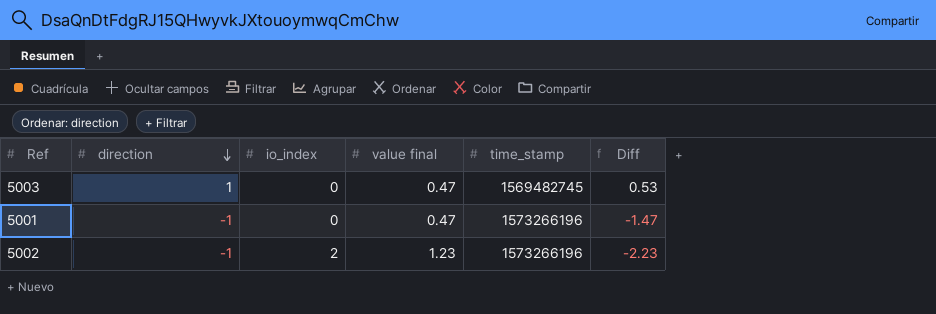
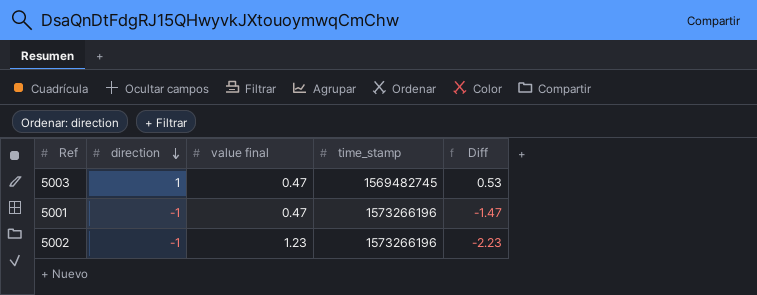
column io_index | position: 3 -> none

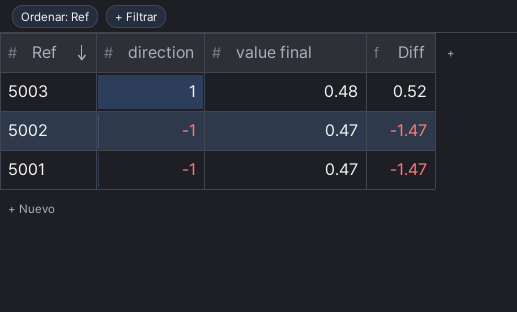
row order: direction descending -> Ref descending
column time_stamp | position: 4 -> none
5003 | value final: 0.47 -> 0.48
5003 | Diff: 0.53 -> 0.52
5002 | value final: 1.23 -> 0.47
5002 | Diff: -2.23 -> -1.47

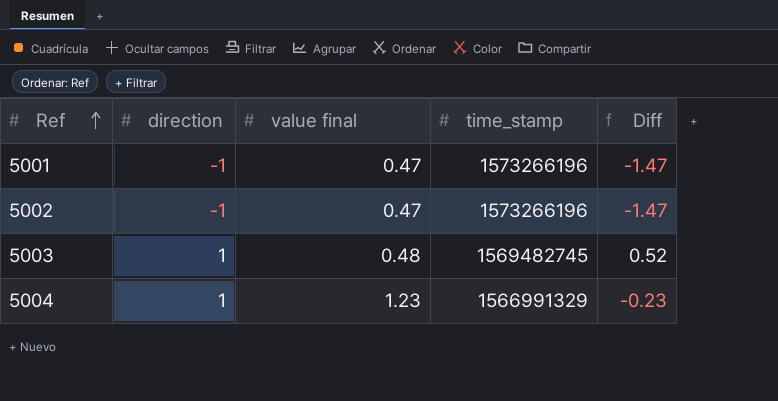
row order: Ref descending -> Ref ascending
column time_stamp | position: none -> 4
row 5004: none -> 1 | 1.23 | 1566991329 | -0.23

